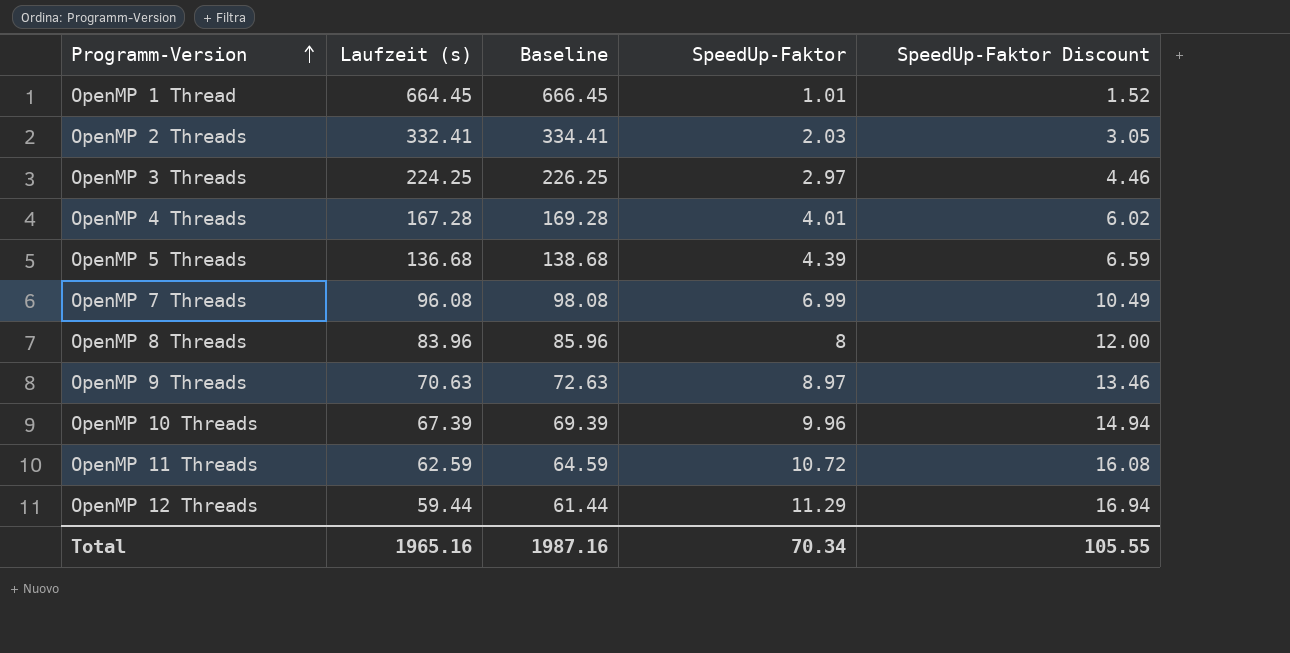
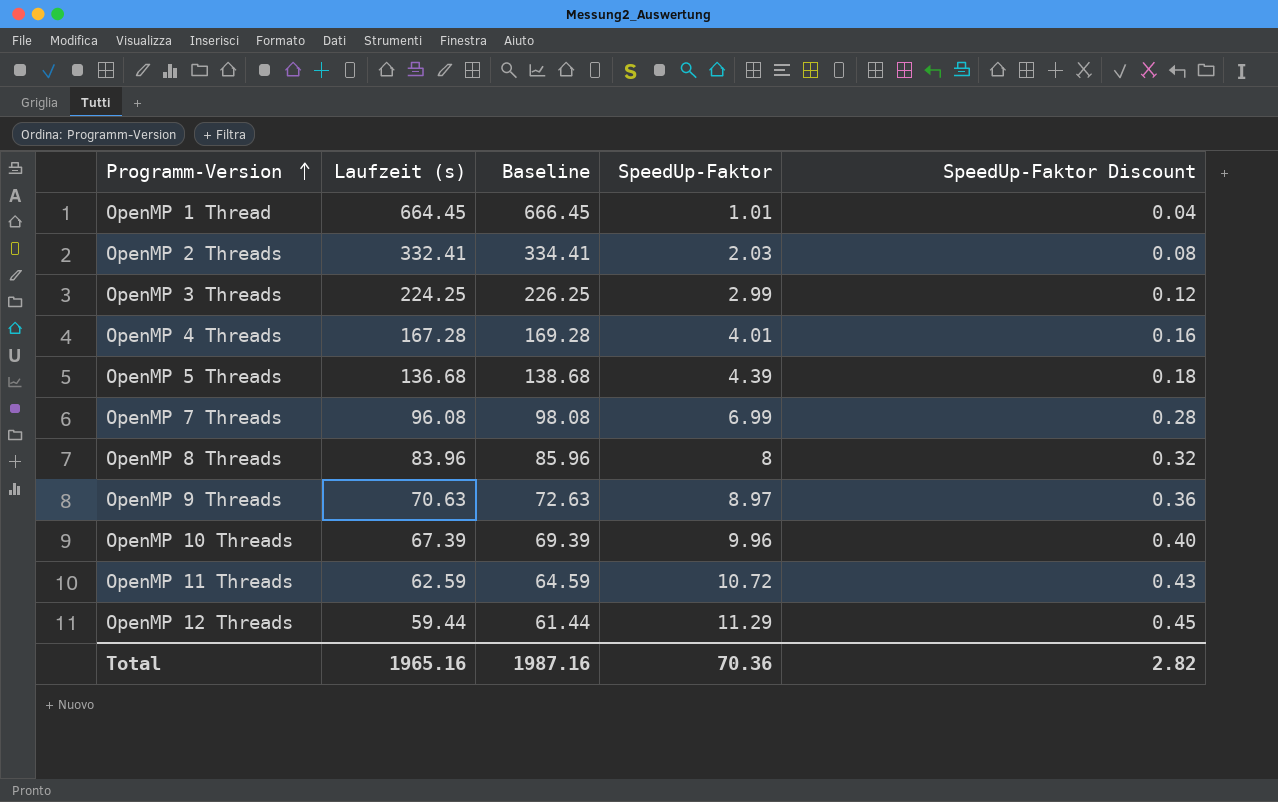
column SpeedUp-Faktor Discount | formula: [SpeedUp-Faktor] * 1.5 -> [SpeedUp-Faktor] * 0.04
OpenMP 3 Threads | SpeedUp-Faktor: 2.97 -> 2.99
Total | SpeedUp-Faktor: 70.34 -> 70.36
Total | SpeedUp-Faktor Discount: 105.55 -> 2.82

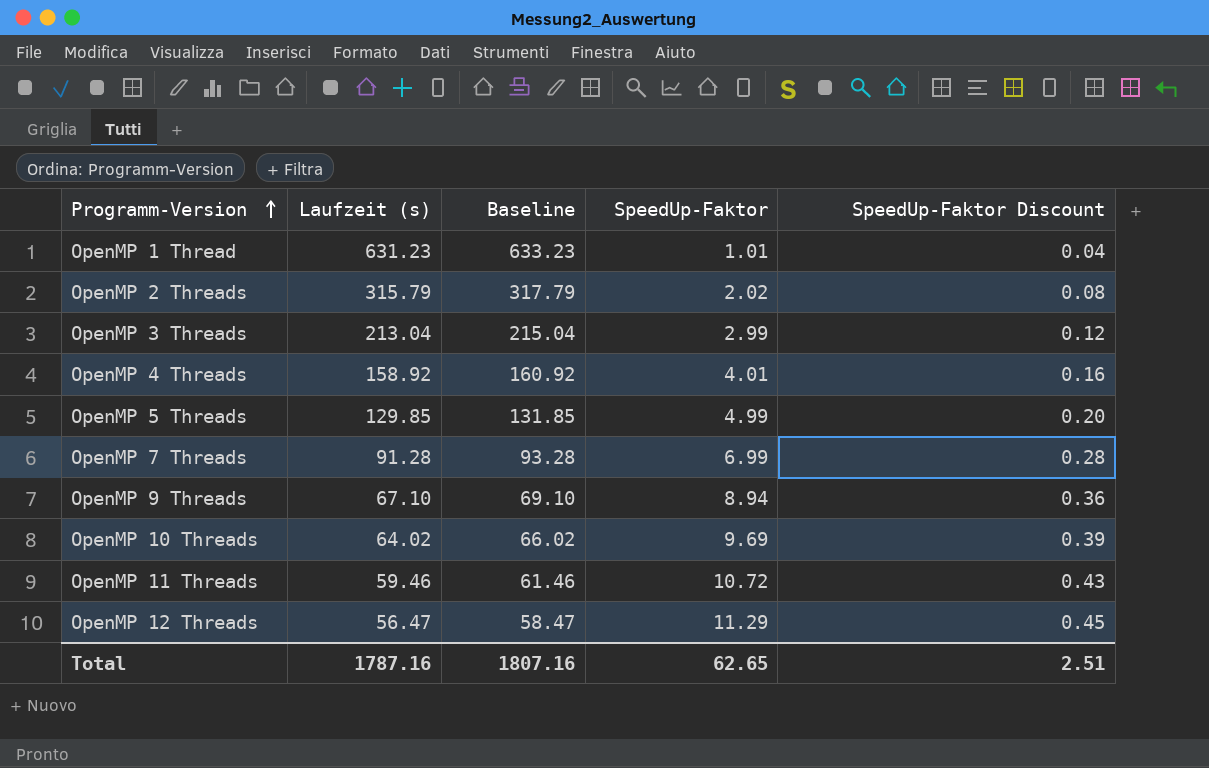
row OpenMP 8 Threads: 83.96 | 85.96 | 8 | 0.32 -> none
OpenMP 1 Thread | Laufzeit (s): 664.45 -> 631.23
OpenMP 1 Thread | Baseline: 666.45 -> 633.23
OpenMP 2 Threads | Laufzeit (s): 332.41 -> 315.79
OpenMP 2 Threads | Baseline: 334.41 -> 317.79
OpenMP 2 Threads | SpeedUp-Faktor: 2.03 -> 2.02
OpenMP 3 Threads | Laufzeit (s): 224.25 -> 213.04
OpenMP 3 Threads | Baseline: 226.25 -> 215.04
OpenMP 4 Threads | Laufzeit (s): 167.28 -> 158.92
OpenMP 4 Threads | Baseline: 169.28 -> 160.92
OpenMP 5 Threads | Laufzeit (s): 136.68 -> 129.85
OpenMP 5 Threads | Baseline: 138.68 -> 131.85
OpenMP 5 Threads | SpeedUp-Faktor: 4.39 -> 4.99
OpenMP 5 Threads | SpeedUp-Faktor Discount: 0.18 -> 0.20
OpenMP 7 Threads | Laufzeit (s): 96.08 -> 91.28
OpenMP 7 Threads | Baseline: 98.08 -> 93.28
OpenMP 9 Threads | Laufzeit (s): 70.63 -> 67.10
OpenMP 9 Threads | Baseline: 72.63 -> 69.10
OpenMP 9 Threads | SpeedUp-Faktor: 8.97 -> 8.94
OpenMP 10 Threads | Laufzeit (s): 67.39 -> 64.02
OpenMP 10 Threads | Baseline: 69.39 -> 66.02
OpenMP 10 Threads | SpeedUp-Faktor: 9.96 -> 9.69
OpenMP 10 Threads | SpeedUp-Faktor Discount: 0.40 -> 0.39
OpenMP 11 Threads | Laufzeit (s): 62.59 -> 59.46
OpenMP 11 Threads | Baseline: 64.59 -> 61.46
OpenMP 12 Threads | Laufzeit (s): 59.44 -> 56.47
OpenMP 12 Threads | Baseline: 61.44 -> 58.47
Total | Laufzeit (s): 1965.16 -> 1787.16
Total | Baseline: 1987.16 -> 1807.16
Total | SpeedUp-Faktor: 70.36 -> 62.65
Total | SpeedUp-Faktor Discount: 2.82 -> 2.51

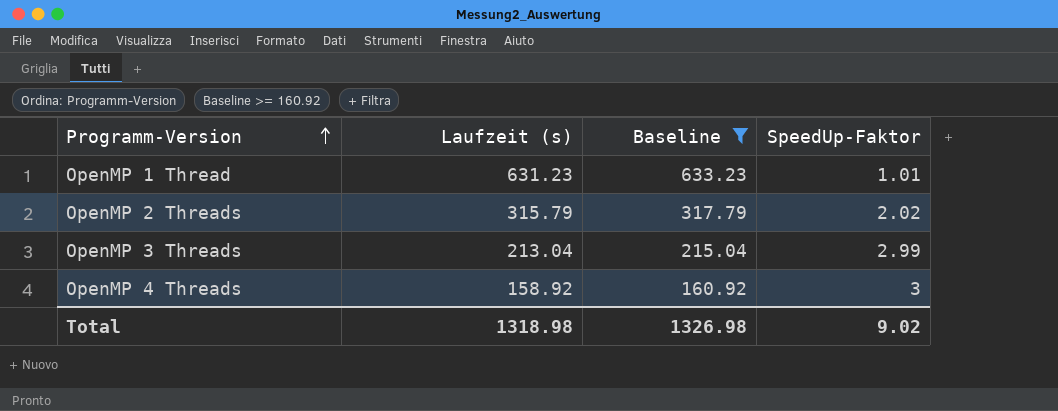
filter: none -> Baseline >= 160.92
column SpeedUp-Faktor Discount | formula: [SpeedUp-Faktor] * 0.04 -> none
OpenMP 4 Threads | SpeedUp-Faktor: 4.01 -> 3
Total | Laufzeit (s): 1787.16 -> 1318.98
Total | Baseline: 1807.16 -> 1326.98
Total | SpeedUp-Faktor: 62.65 -> 9.02

